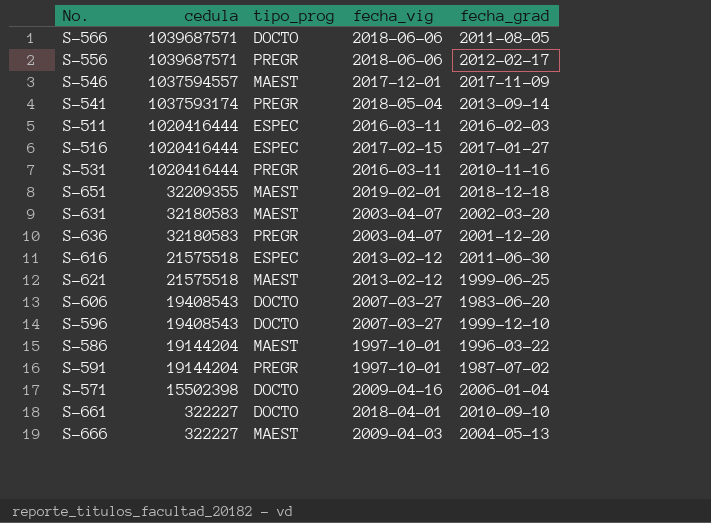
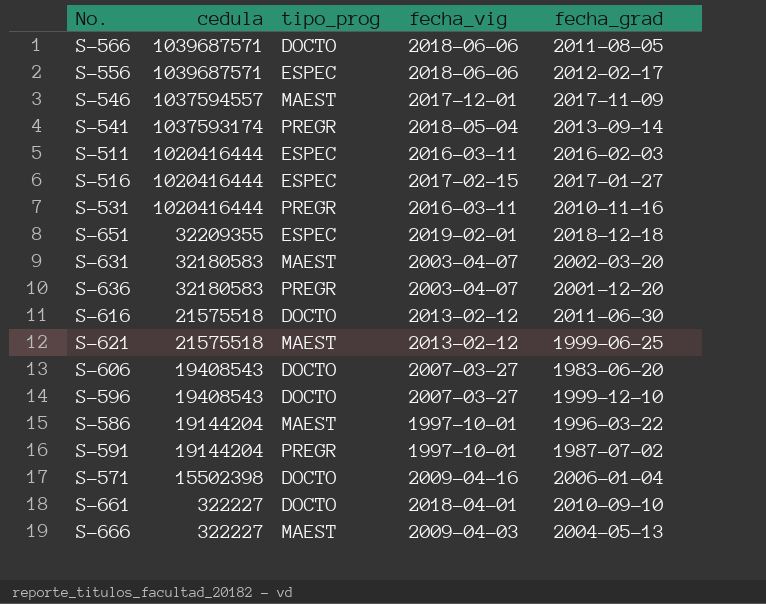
S-556 | tipo_prog: PREGR -> ESPEC
S-651 | tipo_prog: MAEST -> ESPEC
S-616 | tipo_prog: ESPEC -> DOCTO

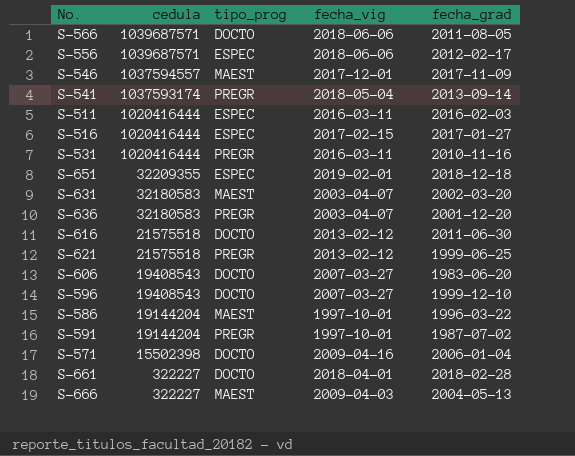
S-621 | tipo_prog: MAEST -> PREGR
S-661 | fecha_grad: 2010-09-10 -> 2018-02-28

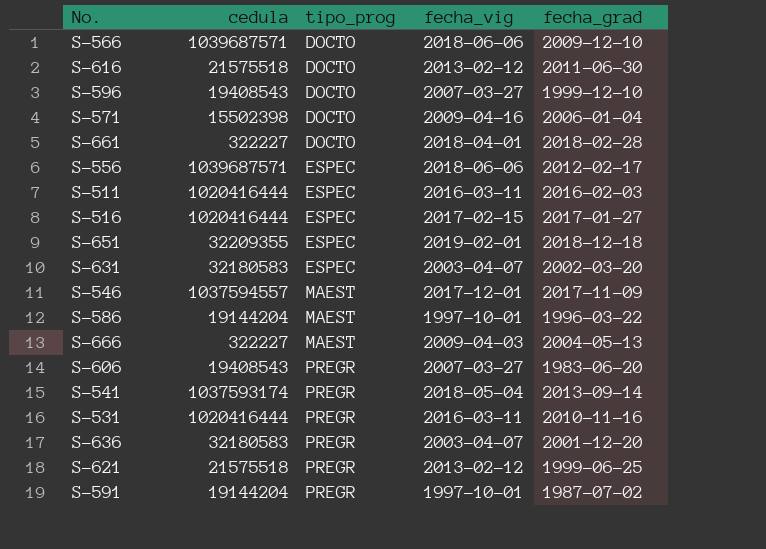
row order: cedula descending -> tipo_prog ascending
S-566 | fecha_grad: 2011-08-05 -> 2009-12-10
S-631 | tipo_prog: MAEST -> ESPEC
S-606 | tipo_prog: DOCTO -> PREGR

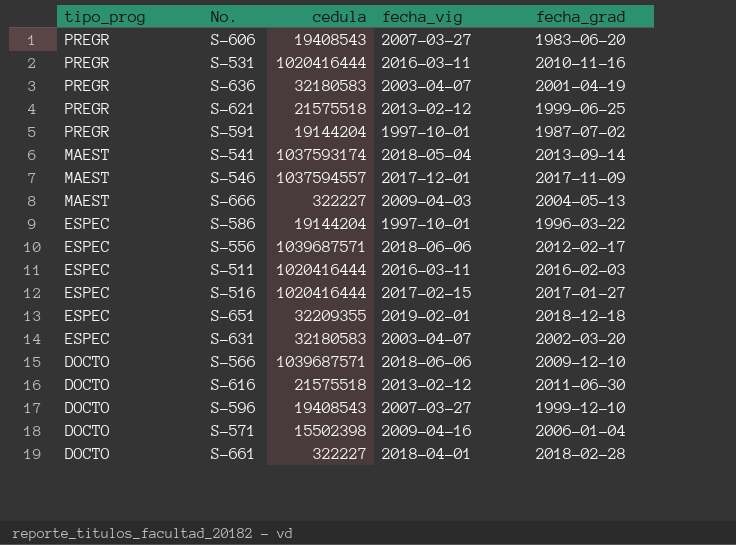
row order: tipo_prog ascending -> tipo_prog descending
column tipo_prog | position: 3 -> 1
S-636 | fecha_grad: 2001-12-20 -> 2001-04-19
S-541 | tipo_prog: PREGR -> MAEST
S-586 | tipo_prog: MAEST -> ESPEC

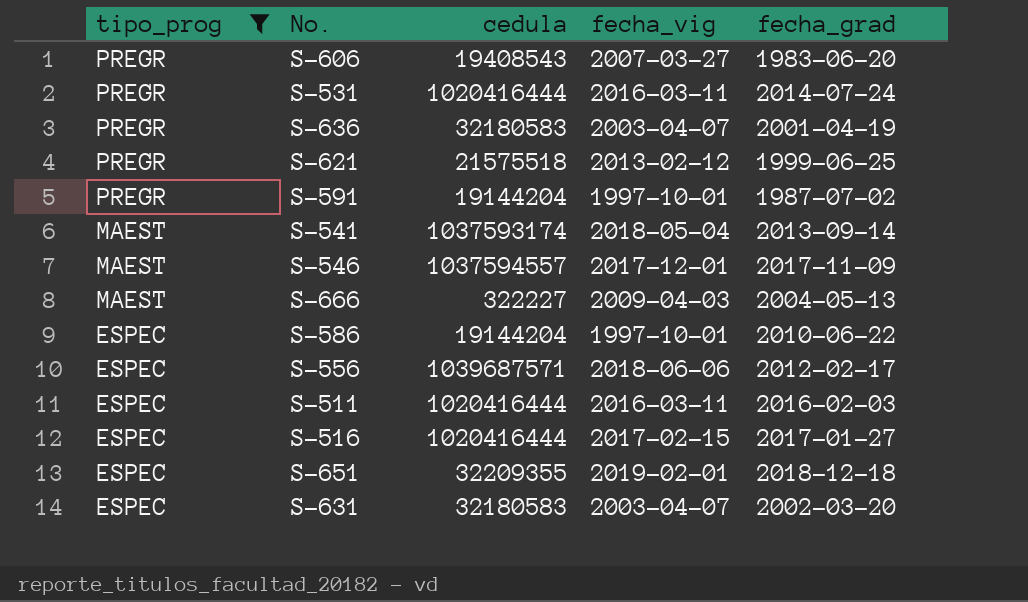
filter: none -> tipo_prog != DOCTO
S-531 | fecha_grad: 2010-11-16 -> 2014-07-24
S-586 | fecha_grad: 1996-03-22 -> 2010-06-22

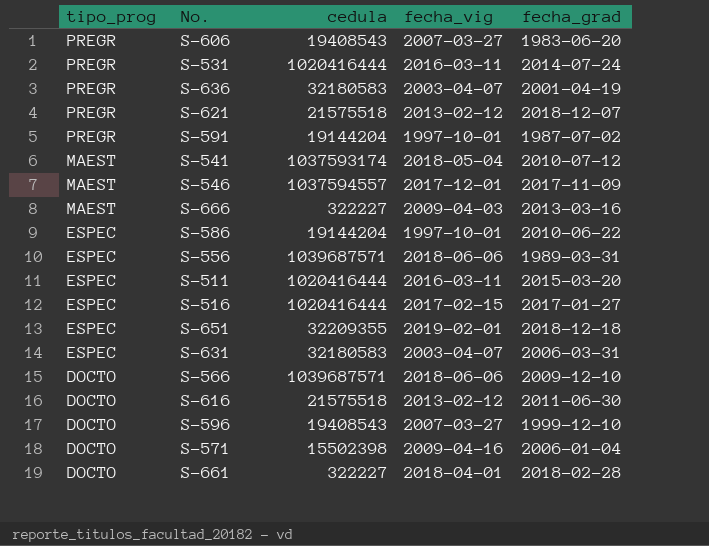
filter: tipo_prog != DOCTO -> none
S-621 | fecha_grad: 1999-06-25 -> 2018-12-07
S-541 | fecha_grad: 2013-09-14 -> 2010-07-12
S-666 | fecha_grad: 2004-05-13 -> 2013-03-16
S-556 | fecha_grad: 2012-02-17 -> 1989-03-31
S-511 | fecha_grad: 2016-02-03 -> 2015-03-20
S-631 | fecha_grad: 2002-03-20 -> 2006-03-31

